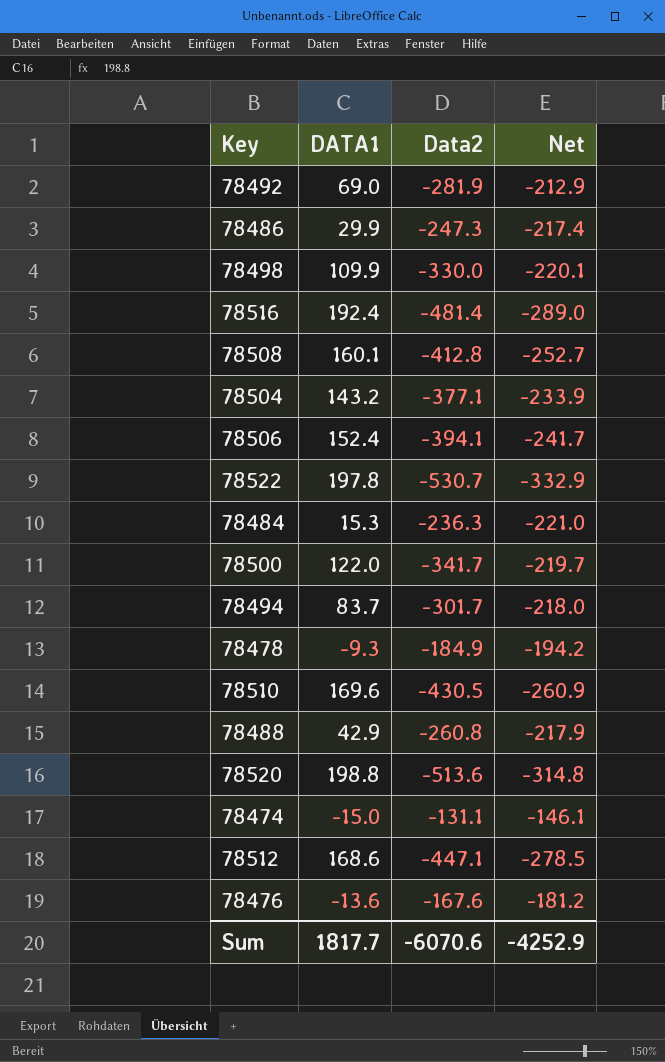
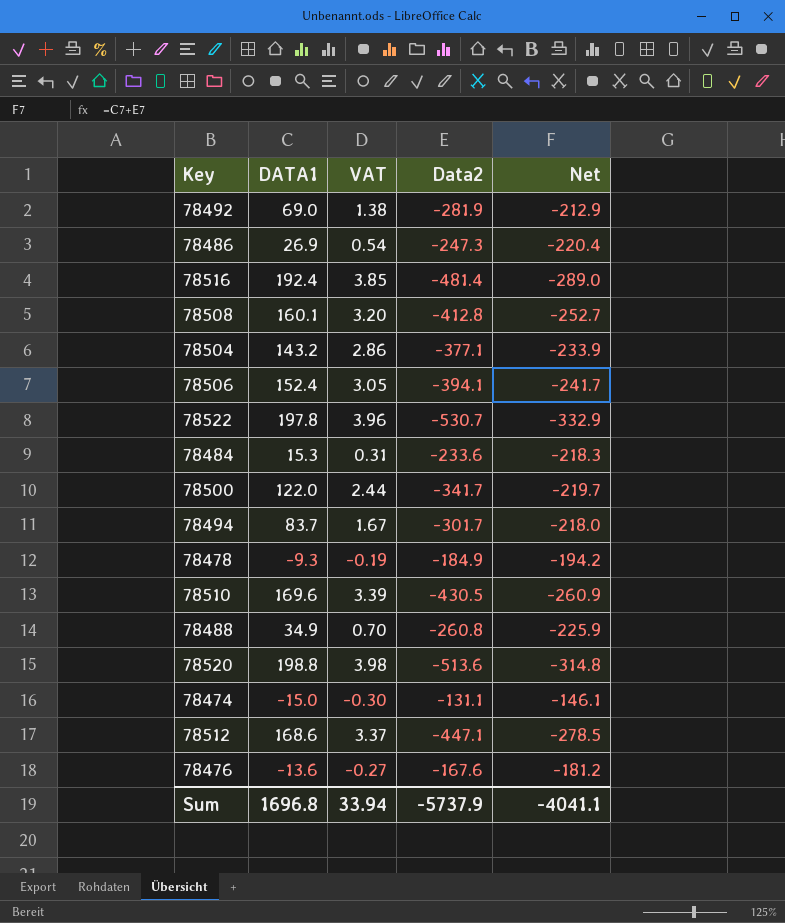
column VAT | formula: none -> [DATA1] * 0.02
row 78498: 109.9 | -330.0 | -220.1 -> none
78486 | DATA1: 29.9 -> 26.9
78486 | Net: -217.4 -> -220.4
78484 | Data2: -236.3 -> -233.6
78484 | Net: -221.0 -> -218.3
78488 | DATA1: 42.9 -> 34.9
78488 | Net: -217.9 -> -225.9
Sum | DATA1: 1817.7 -> 1696.8
Sum | Data2: -6070.6 -> -5737.9
Sum | Net: -4252.9 -> -4041.1

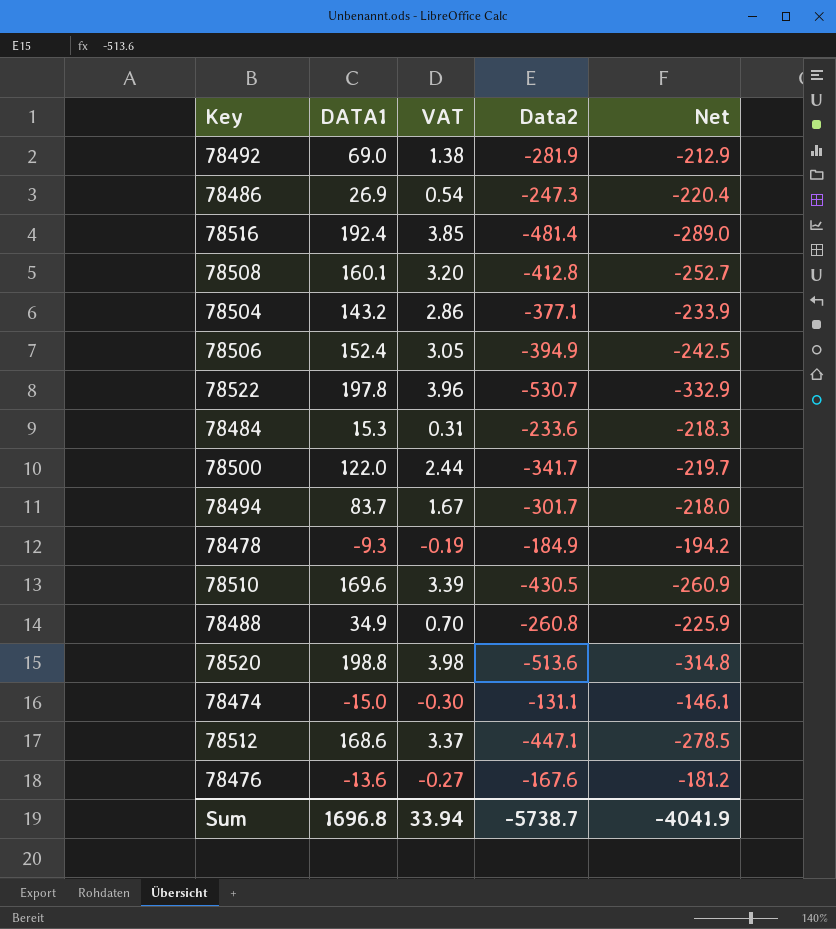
78506 | Data2: -394.1 -> -394.9
78506 | Net: -241.7 -> -242.5
Sum | Data2: -5737.9 -> -5738.7
Sum | Net: -4041.1 -> -4041.9

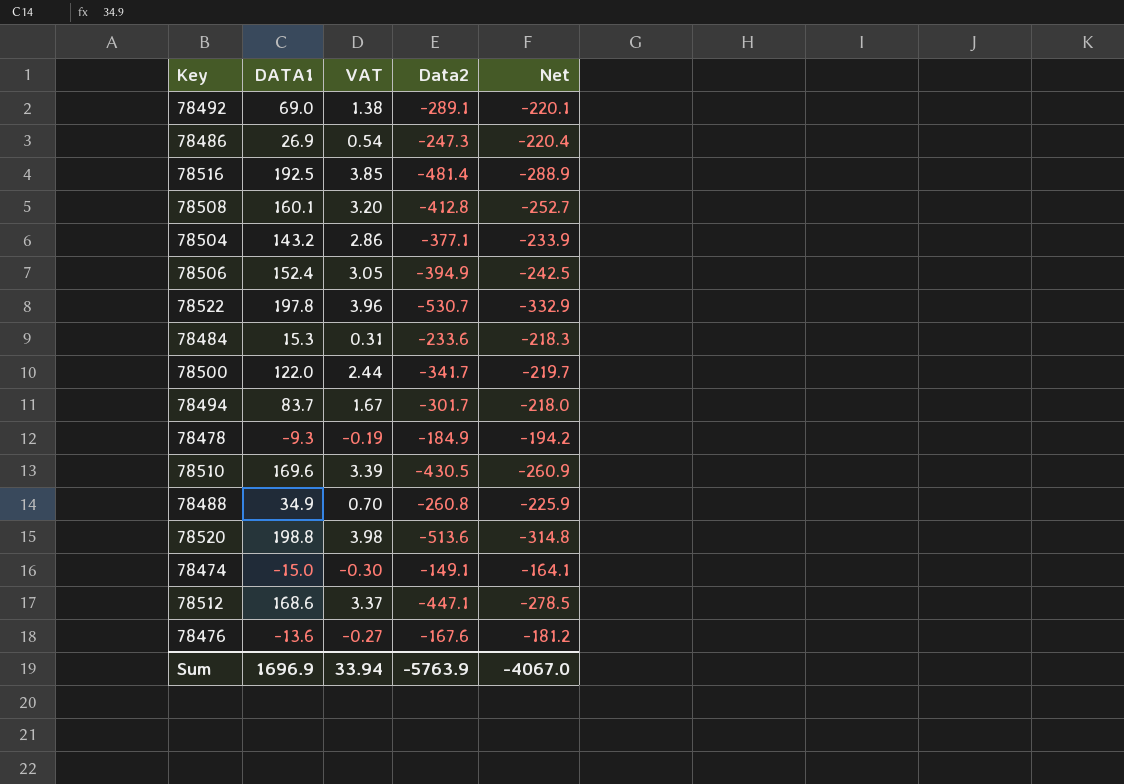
78492 | Data2: -281.9 -> -289.1
78492 | Net: -212.9 -> -220.1
78516 | DATA1: 192.4 -> 192.5
78516 | Net: -289.0 -> -288.9
78474 | Data2: -131.1 -> -149.1
78474 | Net: -146.1 -> -164.1
Sum | DATA1: 1696.8 -> 1696.9
Sum | Data2: -5738.7 -> -5763.9
Sum | Net: -4041.9 -> -4067.0

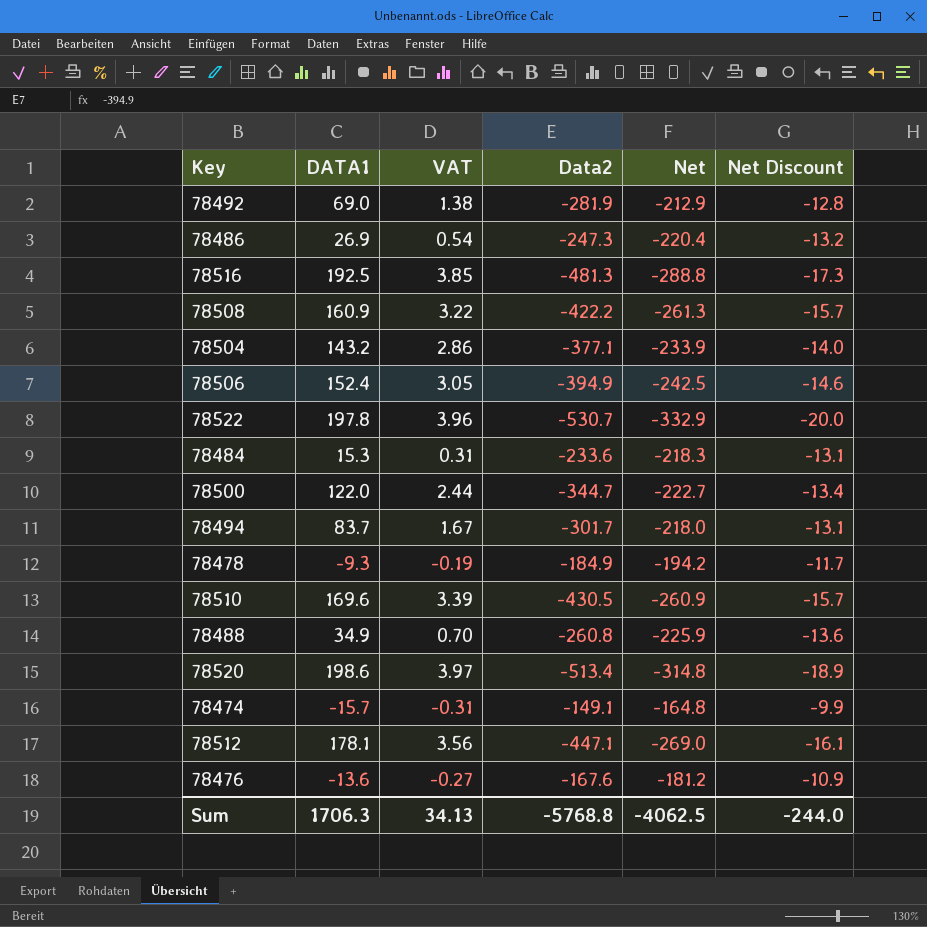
column Net Discount | formula: none -> [Net] * 0.06
78492 | Data2: -289.1 -> -281.9
78492 | Net: -220.1 -> -212.9
78516 | Data2: -481.4 -> -481.3
78516 | Net: -288.9 -> -288.8
78508 | DATA1: 160.1 -> 160.9
78508 | VAT: 3.20 -> 3.22
78508 | Data2: -412.8 -> -422.2
78508 | Net: -252.7 -> -261.3
78500 | Data2: -341.7 -> -344.7
78500 | Net: -219.7 -> -222.7
78520 | DATA1: 198.8 -> 198.6
78520 | VAT: 3.98 -> 3.97
78520 | Data2: -513.6 -> -513.4
78474 | DATA1: -15.0 -> -15.7
78474 | VAT: -0.30 -> -0.31
78474 | Net: -164.1 -> -164.8
78512 | DATA1: 168.6 -> 178.1
78512 | VAT: 3.37 -> 3.56
78512 | Net: -278.5 -> -269.0
Sum | DATA1: 1696.9 -> 1706.3
Sum | VAT: 33.94 -> 34.13
Sum | Data2: -5763.9 -> -5768.8
Sum | Net: -4067.0 -> -4062.5

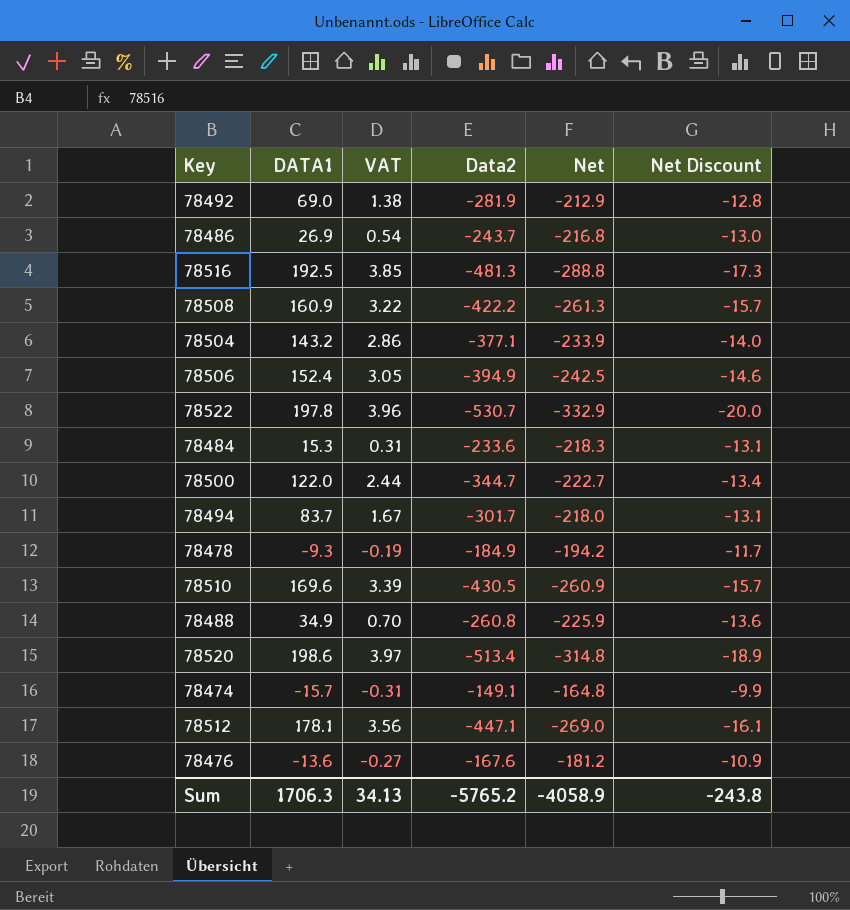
78486 | Data2: -247.3 -> -243.7
78486 | Net: -220.4 -> -216.8
78486 | Net Discount: -13.2 -> -13.0
Sum | Data2: -5768.8 -> -5765.2
Sum | Net: -4062.5 -> -4058.9
Sum | Net Discount: -244.0 -> -243.8

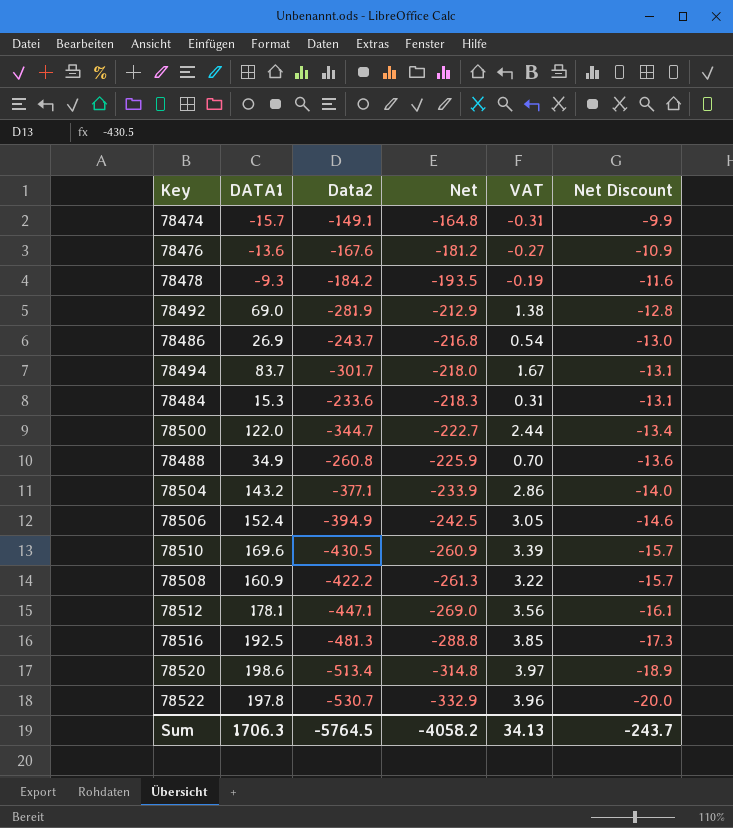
row order: none -> Net descending
column VAT | position: 3 -> 5
78478 | Data2: -184.9 -> -184.2
78478 | Net: -194.2 -> -193.5
78478 | Net Discount: -11.7 -> -11.6
Sum | Data2: -5765.2 -> -5764.5
Sum | Net: -4058.9 -> -4058.2
Sum | Net Discount: -243.8 -> -243.7

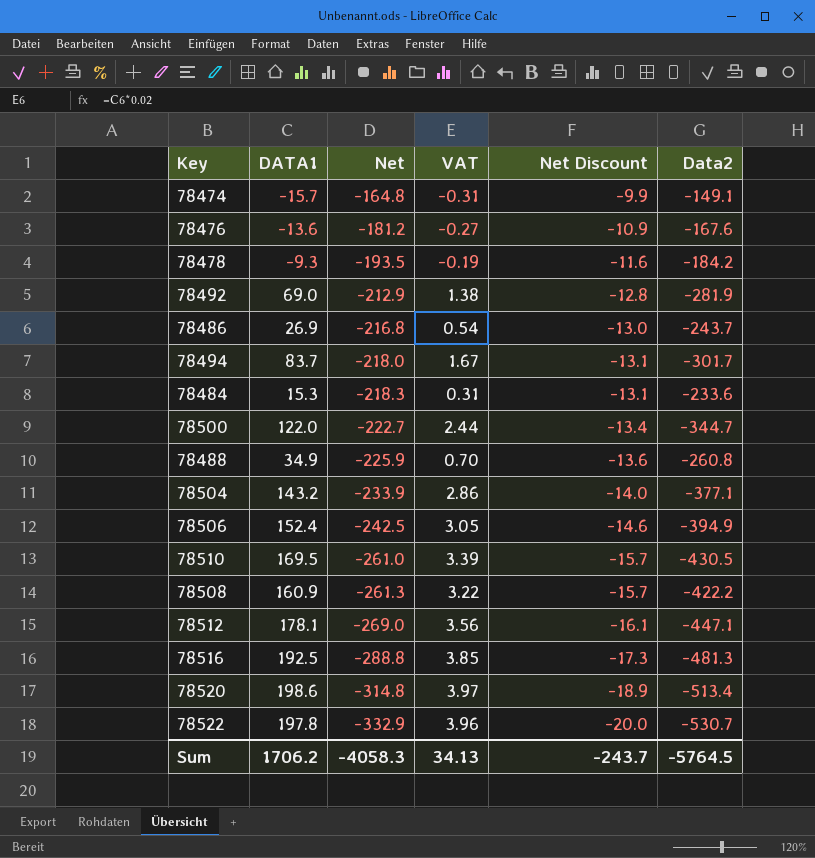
column Data2 | position: 3 -> 6
78510 | DATA1: 169.6 -> 169.5
78510 | Net: -260.9 -> -261.0
Sum | DATA1: 1706.3 -> 1706.2
Sum | Net: -4058.2 -> -4058.3

